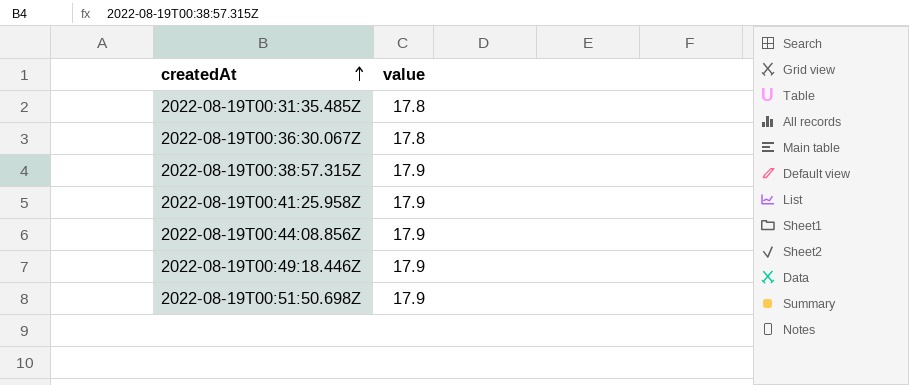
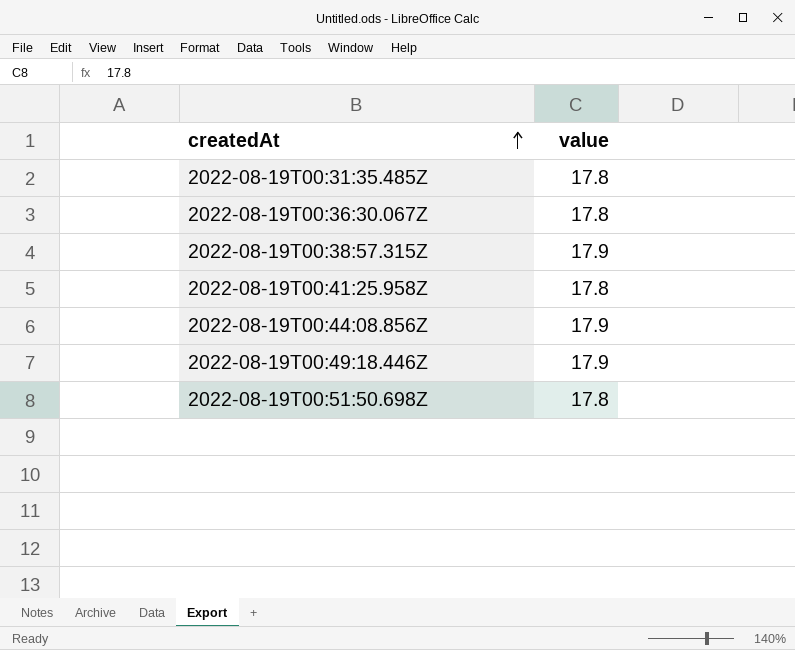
2022-08-19T00:41:25.958Z | value: 17.9 -> 17.8
2022-08-19T00:51:50.698Z | value: 17.9 -> 17.8

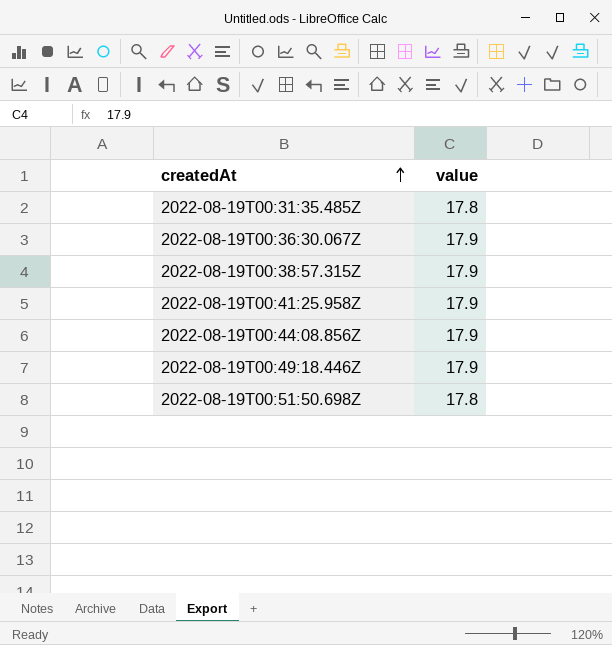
2022-08-19T00:36:30.067Z | value: 17.8 -> 17.9
2022-08-19T00:41:25.958Z | value: 17.8 -> 17.9

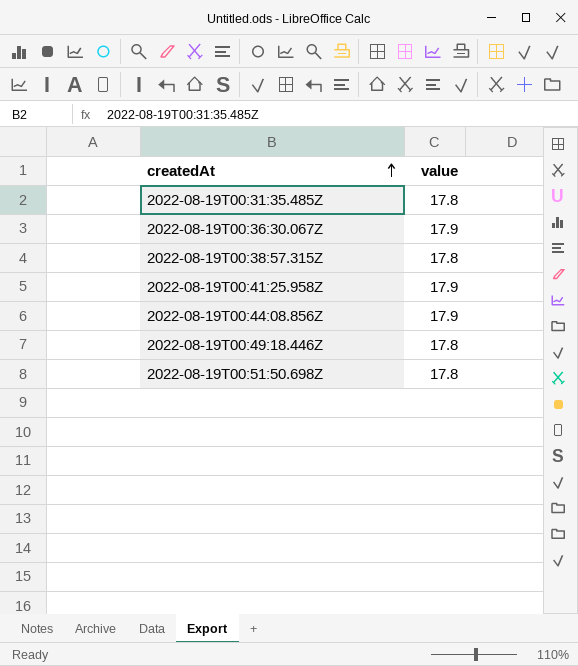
2022-08-19T00:38:57.315Z | value: 17.9 -> 17.8
2022-08-19T00:49:18.446Z | value: 17.9 -> 17.8

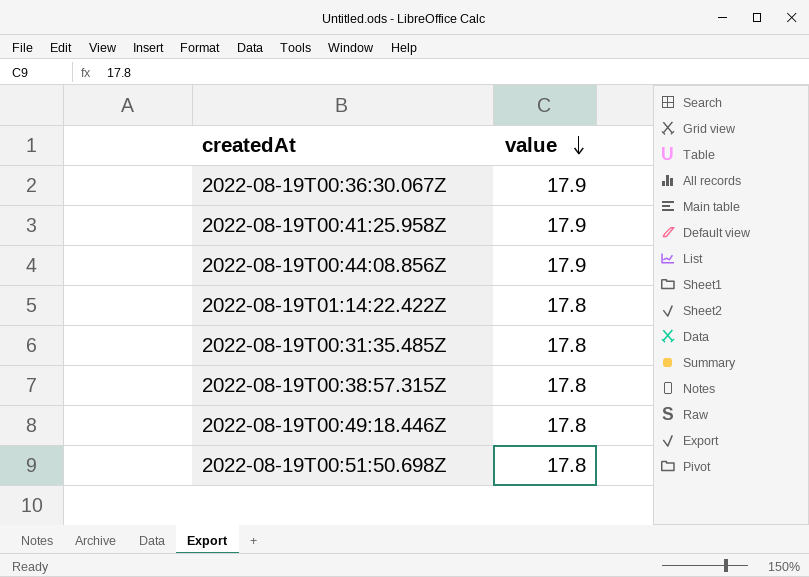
row order: createdAt ascending -> value descending
row 2022-08-19T01:14:22.422Z: none -> 17.8

